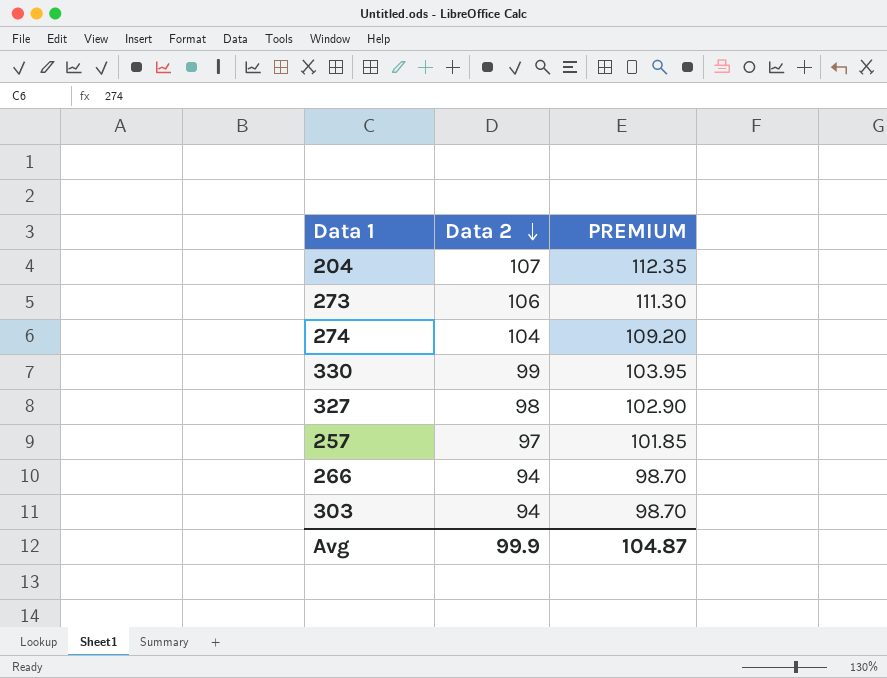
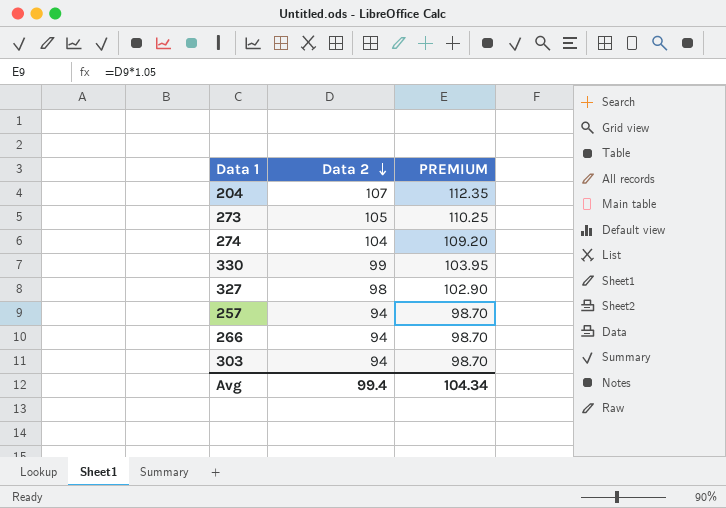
273 | Data 2: 106 -> 105
273 | PREMIUM: 111.30 -> 110.25
257 | Data 2: 97 -> 94
257 | PREMIUM: 101.85 -> 98.70
Avg | Data 2: 99.9 -> 99.4
Avg | PREMIUM: 104.87 -> 104.34

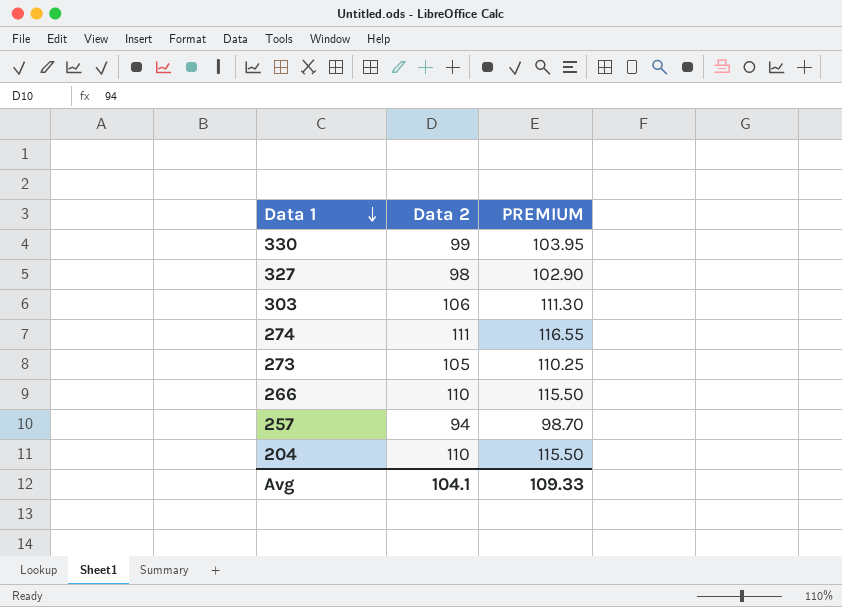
row order: Data 2 descending -> Data 1 descending
303 | Data 2: 94 -> 106
303 | PREMIUM: 98.70 -> 111.30
274 | Data 2: 104 -> 111
274 | PREMIUM: 109.20 -> 116.55
266 | Data 2: 94 -> 110
266 | PREMIUM: 98.70 -> 115.50
204 | Data 2: 107 -> 110
204 | PREMIUM: 112.35 -> 115.50
Avg | Data 2: 99.4 -> 104.1
Avg | PREMIUM: 104.34 -> 109.33

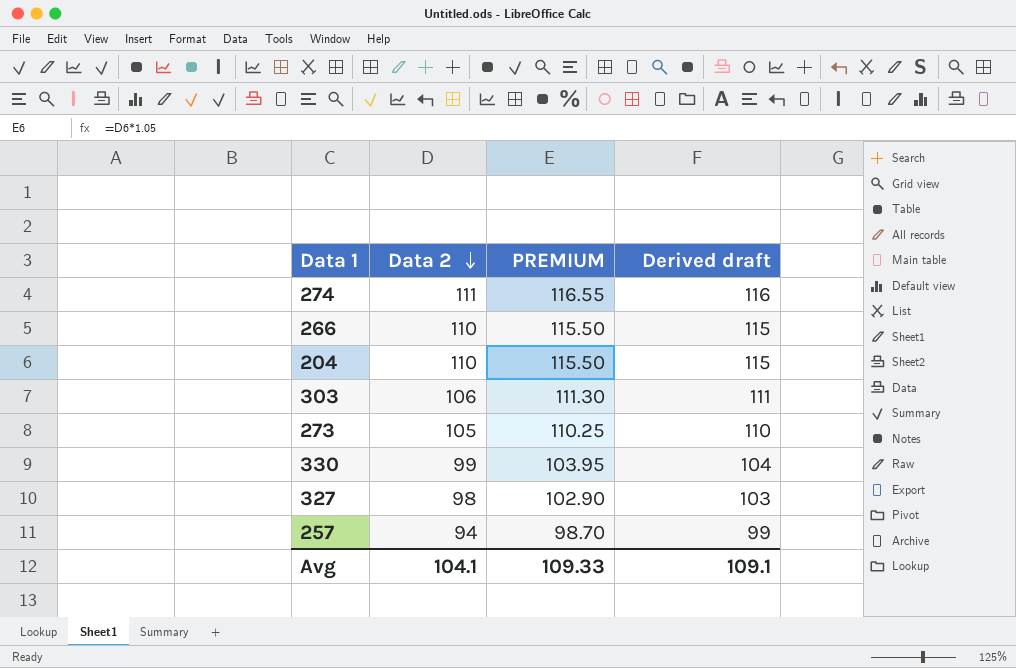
row order: Data 1 descending -> Data 2 descending
column Derived draft | formula: none -> [Data 2] + 5

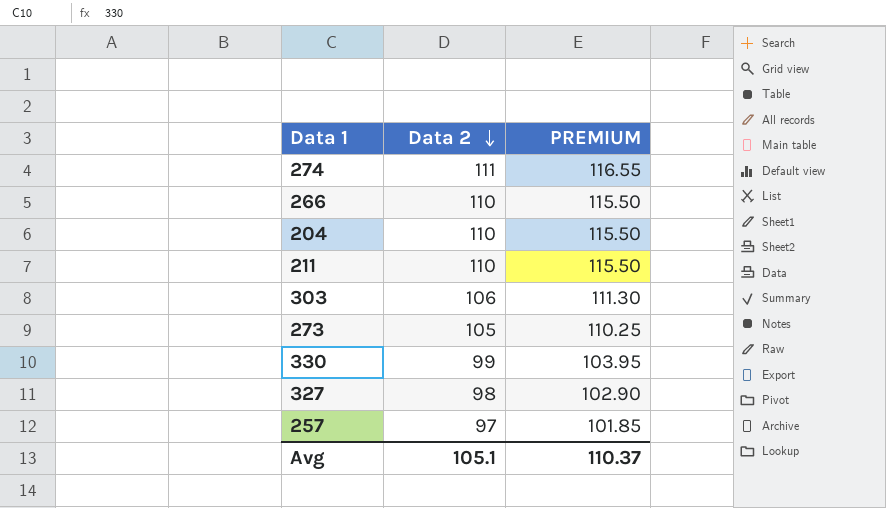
column Derived draft | formula: [Data 2] + 5 -> none
row 211: none -> 110 | 115.50
257 | Data 2: 94 -> 97
257 | PREMIUM: 98.70 -> 101.85
Avg | Data 2: 104.1 -> 105.1
Avg | PREMIUM: 109.33 -> 110.37

